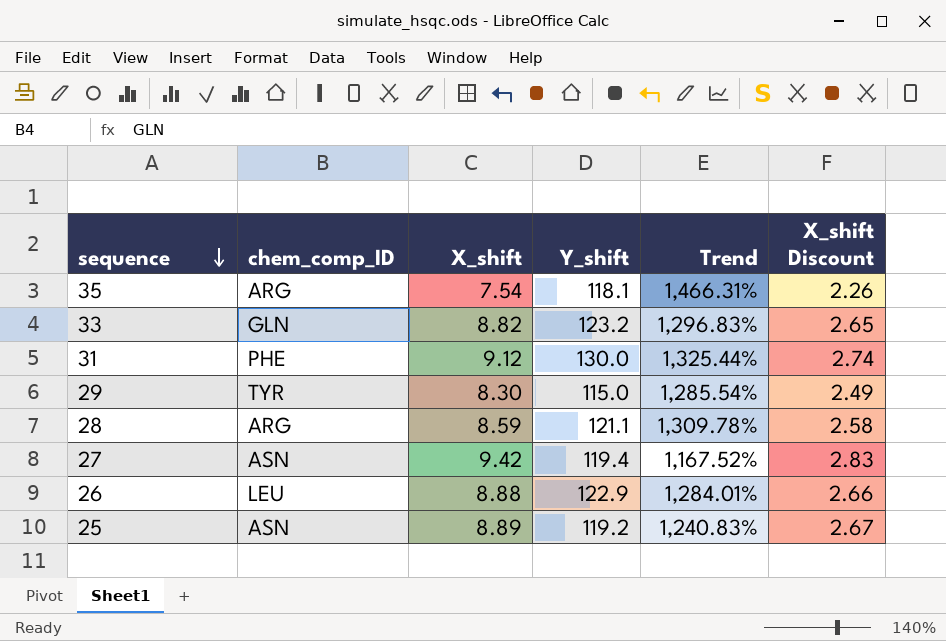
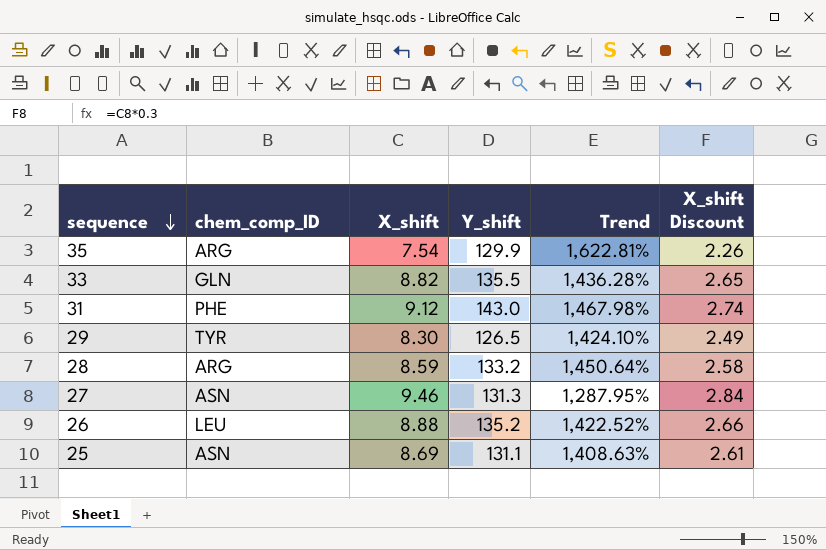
35 | Y_shift: 118.1 -> 129.9
35 | Trend: 1,466.31% -> 1,622.81%
33 | Y_shift: 123.2 -> 135.5
33 | Trend: 1,296.83% -> 1,436.28%
31 | Y_shift: 130.0 -> 143.0
31 | Trend: 1,325.44% -> 1,467.98%
29 | Y_shift: 115.0 -> 126.5
29 | Trend: 1,285.54% -> 1,424.10%
28 | Y_shift: 121.1 -> 133.2
28 | Trend: 1,309.78% -> 1,450.64%
27 | X_shift: 9.42 -> 9.46
27 | Y_shift: 119.4 -> 131.3
27 | Trend: 1,167.52% -> 1,287.95%
27 | X_shift Discount: 2.83 -> 2.84
26 | Y_shift: 122.9 -> 135.2
26 | Trend: 1,284.01% -> 1,422.52%
25 | X_shift: 8.89 -> 8.69
25 | Y_shift: 119.2 -> 131.1
25 | Trend: 1,240.83% -> 1,408.63%
25 | X_shift Discount: 2.67 -> 2.61

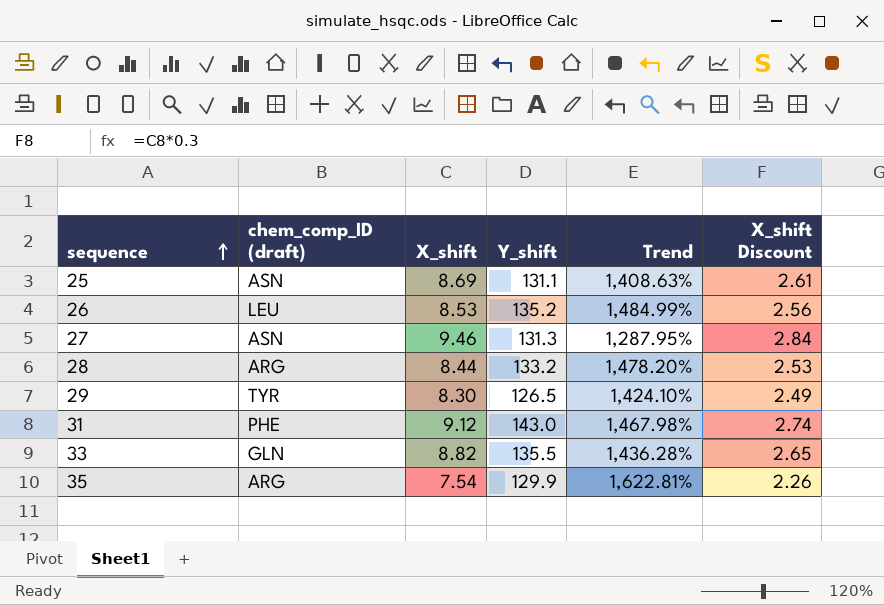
row order: sequence descending -> sequence ascending
column name: chem_comp_ID -> chem_comp_ID (draft)
26 | X_shift: 8.88 -> 8.53
26 | Trend: 1,422.52% -> 1,484.99%
26 | X_shift Discount: 2.66 -> 2.56
28 | X_shift: 8.59 -> 8.44
28 | Trend: 1,450.64% -> 1,478.20%
28 | X_shift Discount: 2.58 -> 2.53

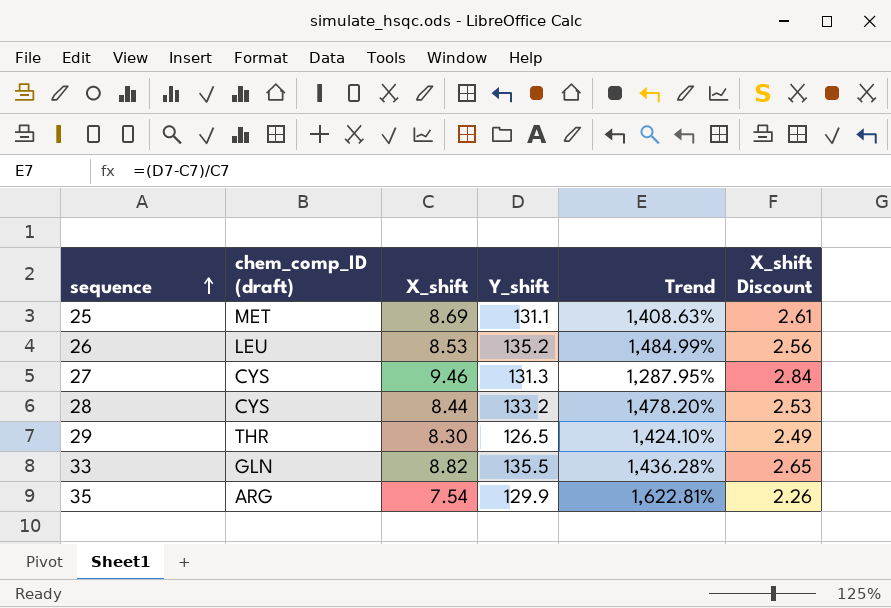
row 31: PHE | 9.12 | 143.0 | 1,467.98% | 2.74 -> none
25 | chem_comp_ID (draft): ASN -> MET
27 | chem_comp_ID (draft): ASN -> CYS
28 | chem_comp_ID (draft): ARG -> CYS
29 | chem_comp_ID (draft): TYR -> THR

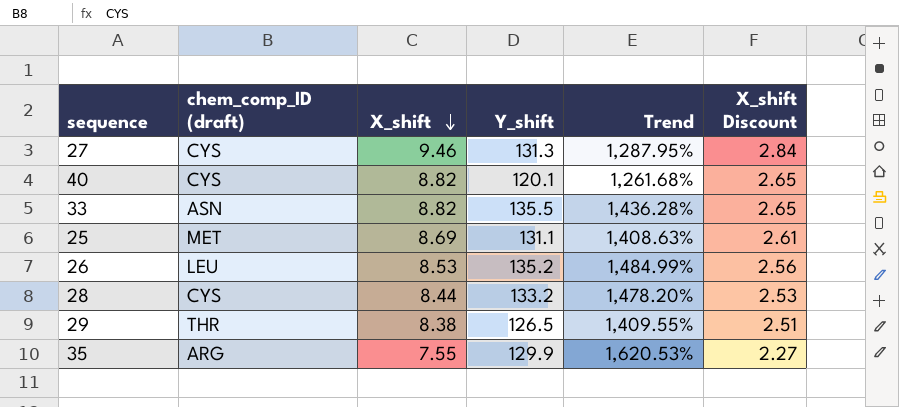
row order: sequence ascending -> X_shift descending
row 40: none -> CYS | 8.82 | 120.1 | 1,261.68% | 2.65
33 | chem_comp_ID (draft): GLN -> ASN
29 | X_shift: 8.30 -> 8.38
29 | Trend: 1,424.10% -> 1,409.55%
29 | X_shift Discount: 2.49 -> 2.51
35 | X_shift: 7.54 -> 7.55
35 | Trend: 1,622.81% -> 1,620.53%
35 | X_shift Discount: 2.26 -> 2.27

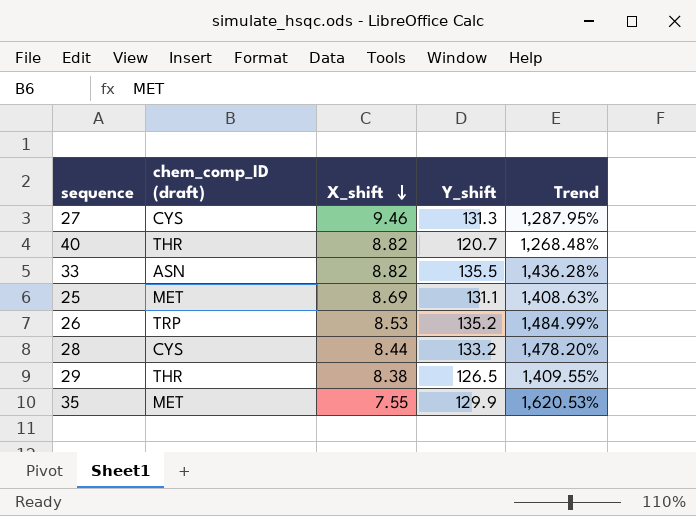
column X_shift Discount | formula: [X_shift] * 0.3 -> none
40 | chem_comp_ID (draft): CYS -> THR
40 | Y_shift: 120.1 -> 120.7
40 | Trend: 1,261.68% -> 1,268.48%
26 | chem_comp_ID (draft): LEU -> TRP
35 | chem_comp_ID (draft): ARG -> MET

